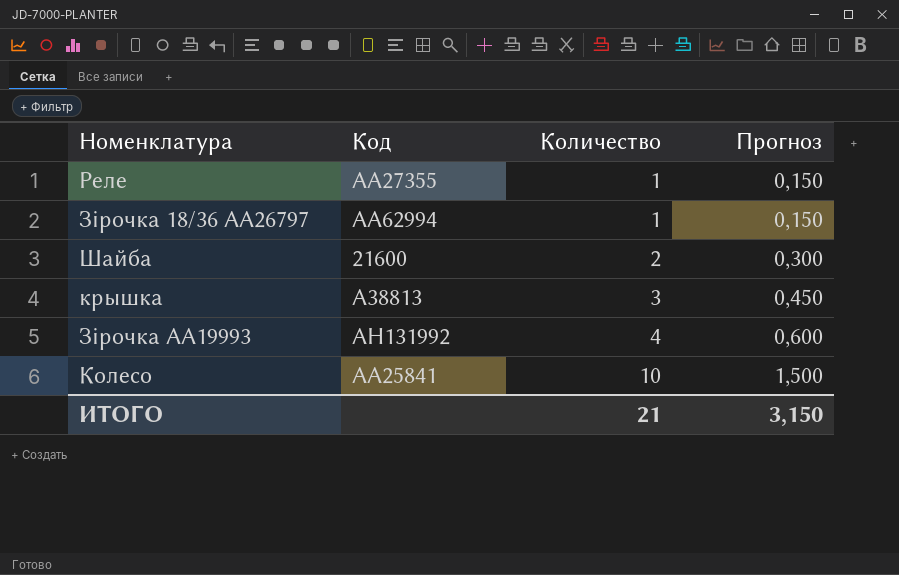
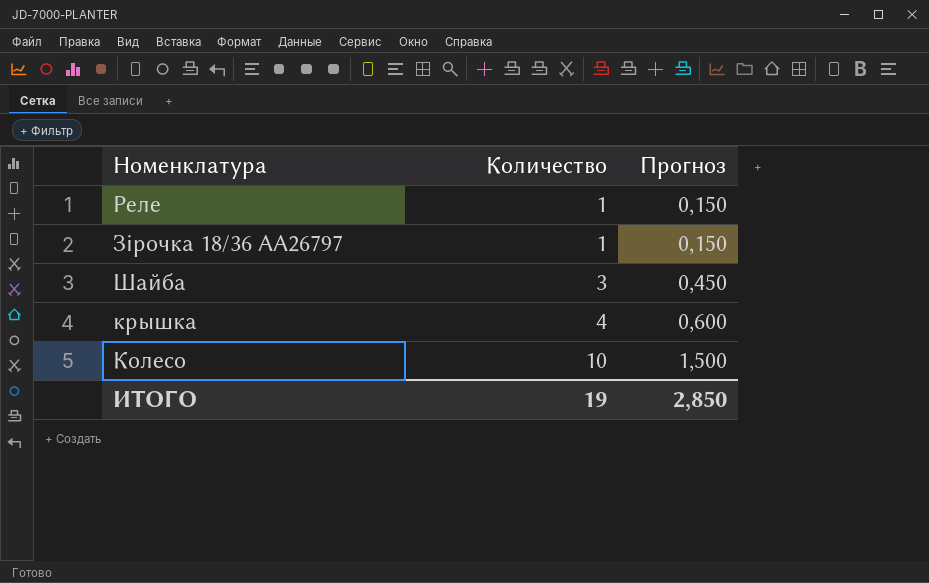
column Код | position: 2 -> none
row Зірочка AA19993: AH131992 | 4 | 0,600 -> none
Шайба | Количество: 2 -> 3
Шайба | Прогноз: 0,300 -> 0,450
крышка | Количество: 3 -> 4
крышка | Прогноз: 0,450 -> 0,600
ИТОГО | Количество: 21 -> 19
ИТОГО | Прогноз: 3,150 -> 2,850

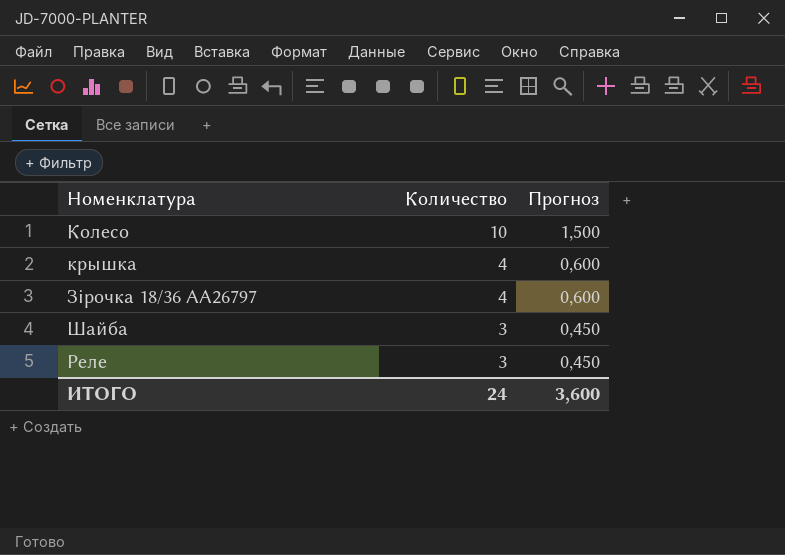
row order: Количество ascending -> Количество descending
Зірочка 18/36 AA26797 | Количество: 1 -> 4
Зірочка 18/36 AA26797 | Прогноз: 0,150 -> 0,600
Реле | Количество: 1 -> 3
Реле | Прогноз: 0,150 -> 0,450
ИТОГО | Количество: 19 -> 24
ИТОГО | Прогноз: 2,850 -> 3,600

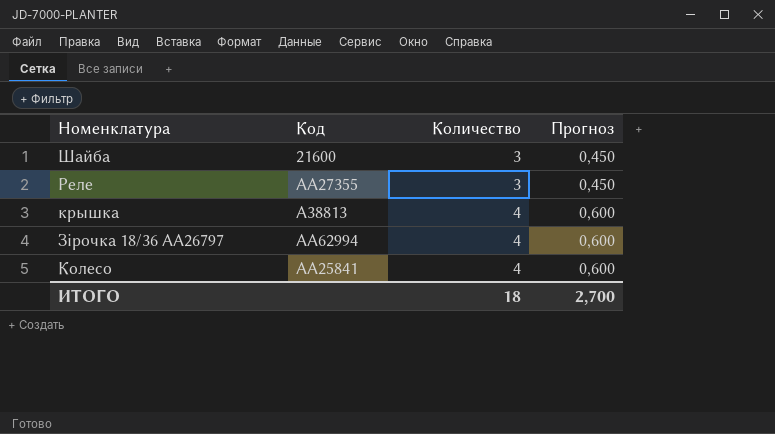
row order: Количество descending -> Количество ascending
column Код | position: none -> 2
Колесо | Количество: 10 -> 4
Колесо | Прогноз: 1,500 -> 0,600
ИТОГО | Количество: 24 -> 18
ИТОГО | Прогноз: 3,600 -> 2,700

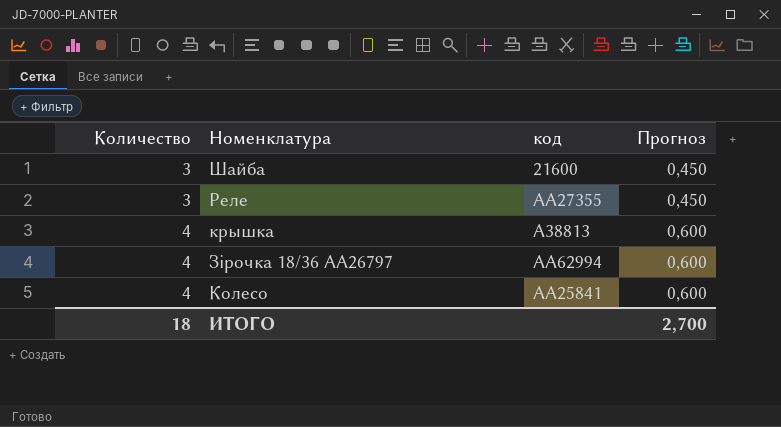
column Количество | position: 3 -> 1
column name: Код -> код

